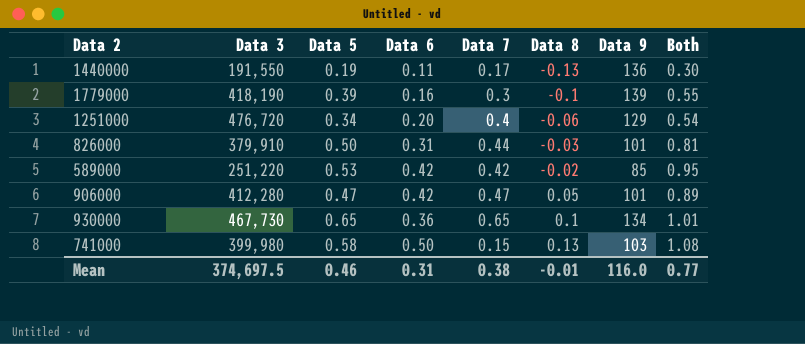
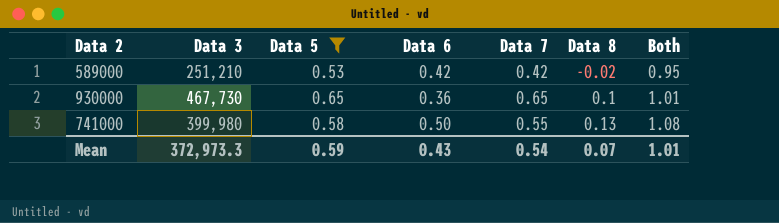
filter: none -> Data 5 >= 0.53
column Data 9 | position: 7 -> none
589000 | Data 3: 251,220 -> 251,210
741000 | Data 7: 0.15 -> 0.55
Mean | Data 3: 374,697.5 -> 372,973.3
Mean | Data 5: 0.46 -> 0.59
Mean | Data 6: 0.31 -> 0.43
Mean | Data 7: 0.38 -> 0.54
Mean | Data 8: -0.01 -> 0.07
Mean | Both: 0.77 -> 1.01

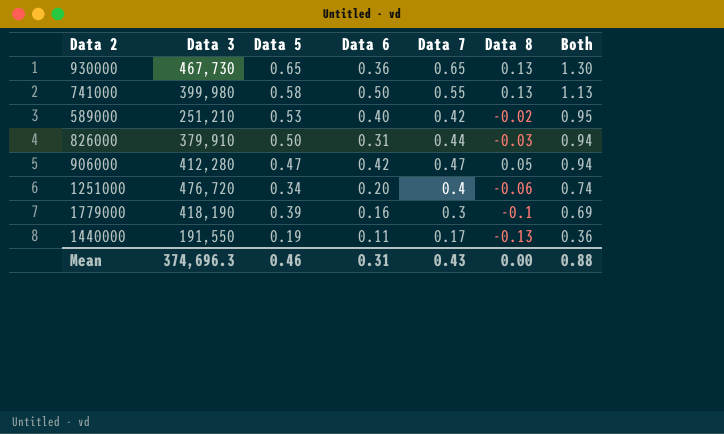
filter: Data 5 >= 0.53 -> none
row order: Data 8 ascending -> Both descending
column Both | formula: [Data 5] + [Data 6] -> [Data 5] + [Data 7]
930000 | Data 8: 0.1 -> 0.13
589000 | Data 6: 0.42 -> 0.40
Mean | Data 3: 372,973.3 -> 374,696.3
Mean | Data 5: 0.59 -> 0.46
Mean | Data 6: 0.43 -> 0.31
Mean | Data 7: 0.54 -> 0.43
Mean | Data 8: 0.07 -> 0.00
Mean | Both: 1.01 -> 0.88

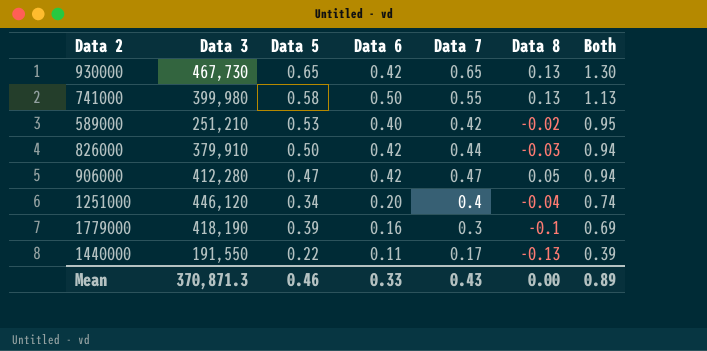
930000 | Data 6: 0.36 -> 0.42
826000 | Data 6: 0.31 -> 0.42
1251000 | Data 3: 476,720 -> 446,120
1251000 | Data 8: -0.06 -> -0.04
1440000 | Data 5: 0.19 -> 0.22
1440000 | Both: 0.36 -> 0.39
Mean | Data 3: 374,696.3 -> 370,871.3
Mean | Data 6: 0.31 -> 0.33
Mean | Both: 0.88 -> 0.89

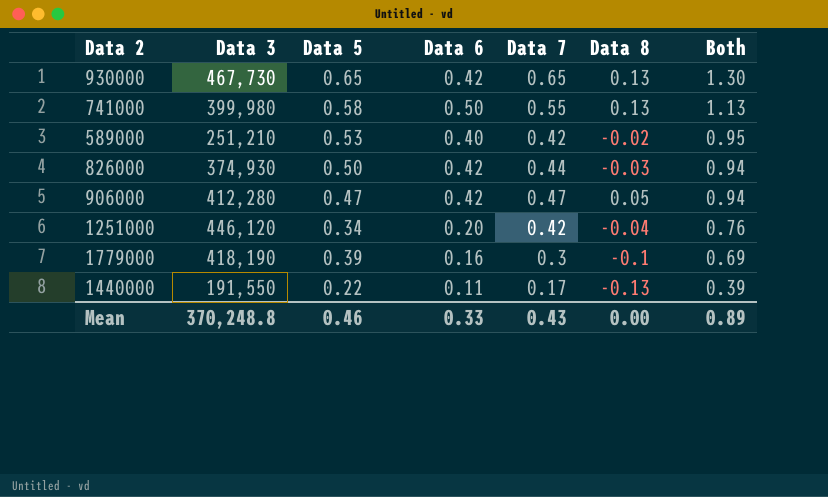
826000 | Data 3: 379,910 -> 374,930
1251000 | Data 7: 0.4 -> 0.42
1251000 | Both: 0.74 -> 0.76
Mean | Data 3: 370,871.3 -> 370,248.8

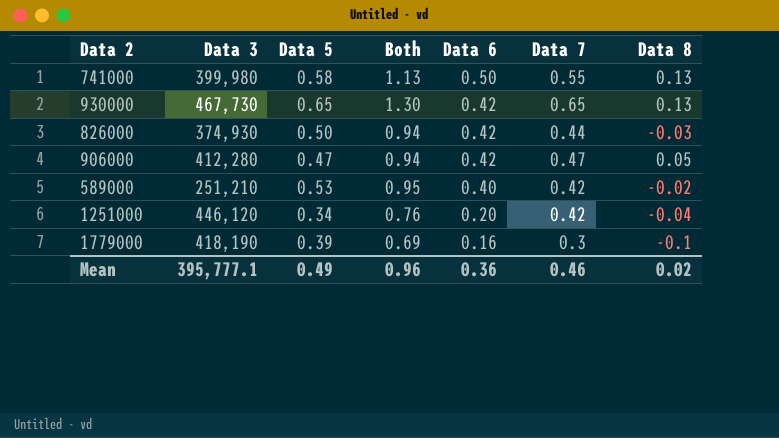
row order: Both descending -> Data 6 descending
column Both | position: 7 -> 4
row 1440000: 191,550 | 0.22 | 0.11 | 0.17 | -0.13 | 0.39 -> none
Mean | Data 3: 370,248.8 -> 395,777.1
Mean | Data 5: 0.46 -> 0.49
Mean | Both: 0.89 -> 0.96
Mean | Data 6: 0.33 -> 0.36
Mean | Data 7: 0.43 -> 0.46
Mean | Data 8: 0.00 -> 0.02

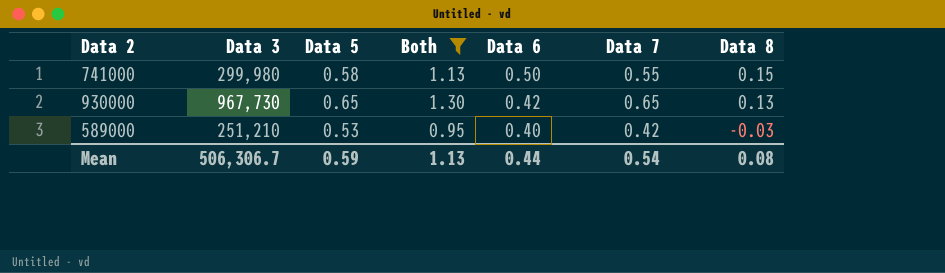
filter: none -> Both >= 0.95
741000 | Data 3: 399,980 -> 299,980
741000 | Data 8: 0.13 -> 0.15
930000 | Data 3: 467,730 -> 967,730
589000 | Data 8: -0.02 -> -0.03
Mean | Data 3: 395,777.1 -> 506,306.7
Mean | Data 5: 0.49 -> 0.59
Mean | Both: 0.96 -> 1.13
Mean | Data 6: 0.36 -> 0.44
Mean | Data 7: 0.46 -> 0.54
Mean | Data 8: 0.02 -> 0.08

